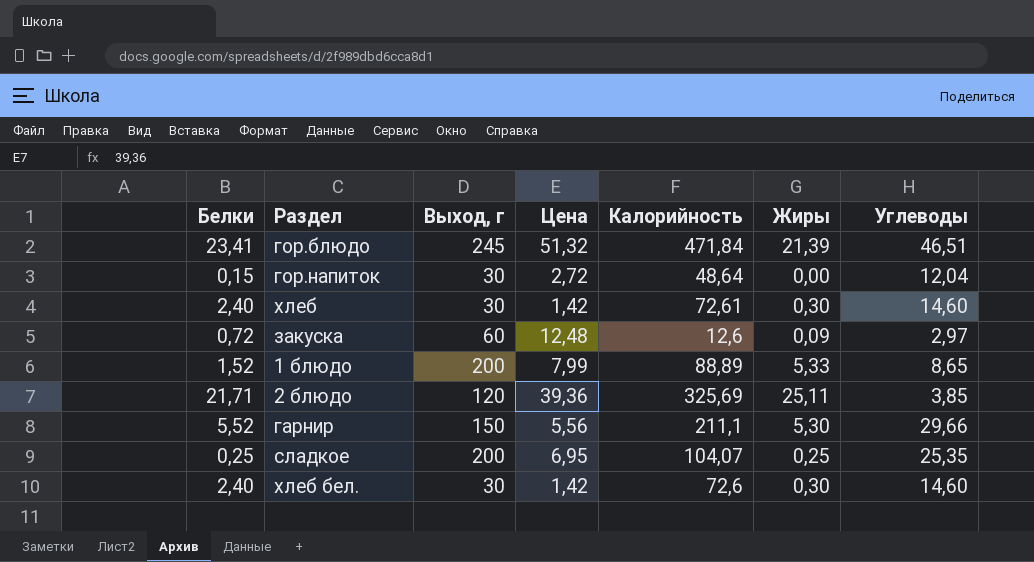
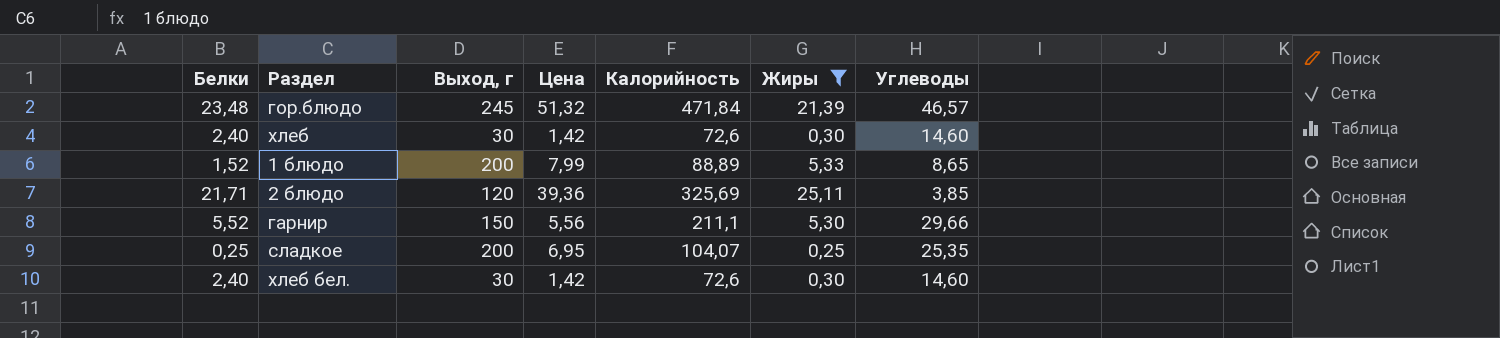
filter: none -> Жиры >= 0,25
гор.блюдо | Белки: 23,41 -> 23,48
гор.блюдо | Углеводы: 46,51 -> 46,57
хлеб | Калорийность: 72,61 -> 72,6

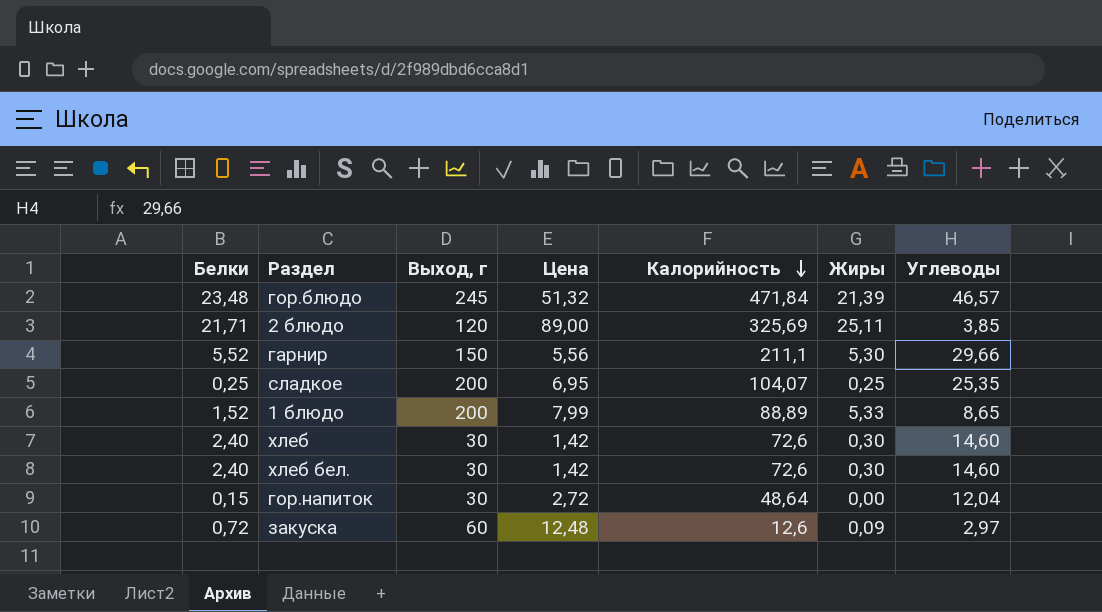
filter: Жиры >= 0,25 -> none
row order: none -> Калорийность descending
2 блюдо | Цена: 39,36 -> 89,00

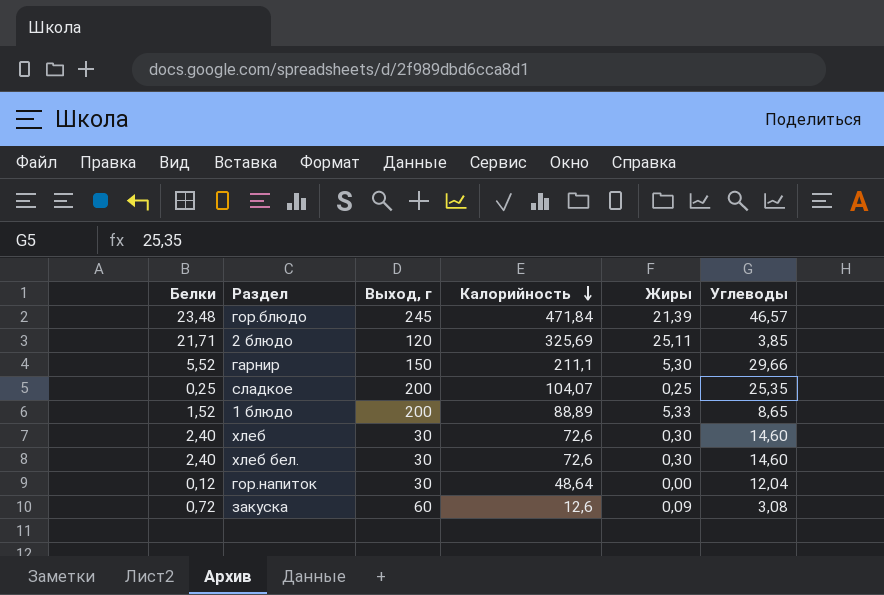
column Цена | position: 4 -> none
гор.напиток | Белки: 0,15 -> 0,12
закуска | Углеводы: 2,97 -> 3,08

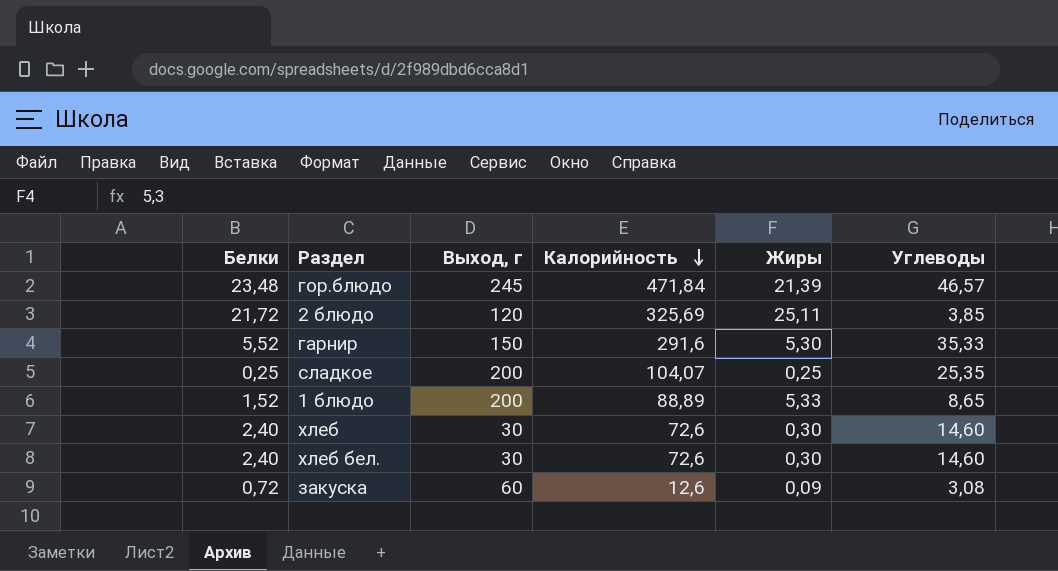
row гор.напиток: 0,12 | 30 | 48,64 | 0,00 | 12,04 -> none
2 блюдо | Белки: 21,71 -> 21,72
гарнир | Калорийность: 211,1 -> 291,6
гарнир | Углеводы: 29,66 -> 35,33

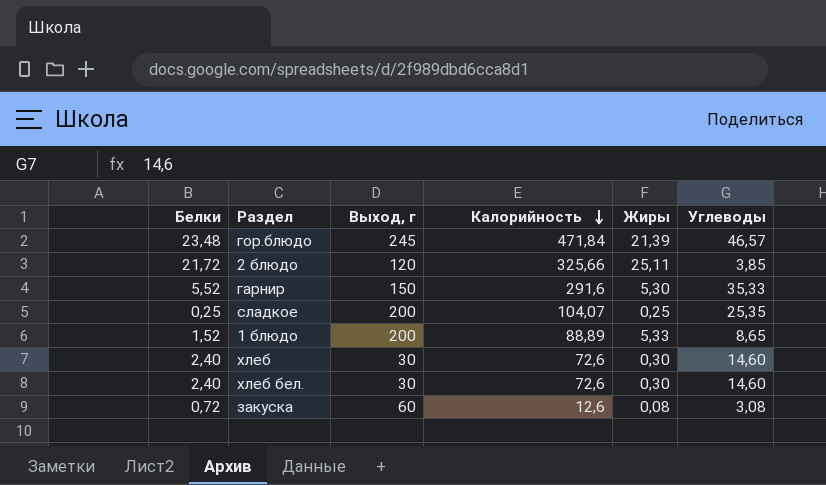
2 блюдо | Калорийность: 325,69 -> 325,66
закуска | Жиры: 0,09 -> 0,08

